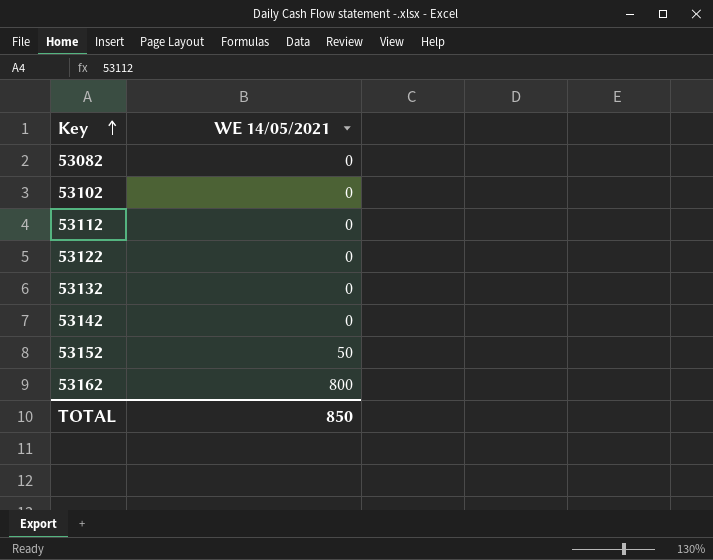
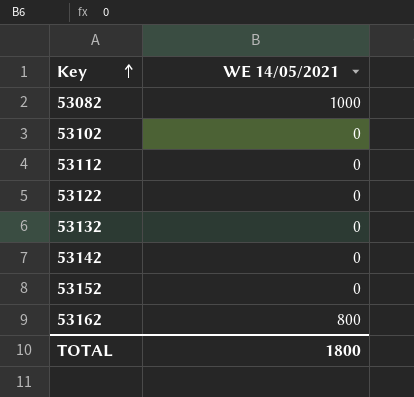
53082 | WE 14/05/2021: 0 -> 1000
53152 | WE 14/05/2021: 50 -> 0
TOTAL | WE 14/05/2021: 850 -> 1800

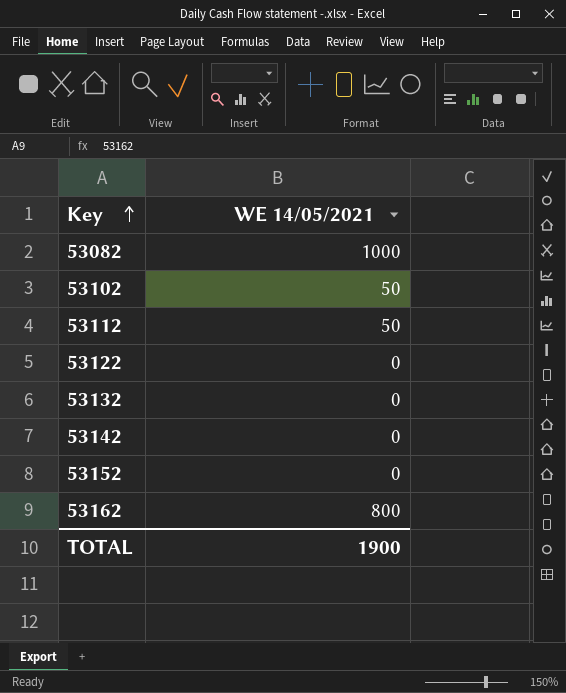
53102 | WE 14/05/2021: 0 -> 50
53112 | WE 14/05/2021: 0 -> 50
TOTAL | WE 14/05/2021: 1800 -> 1900

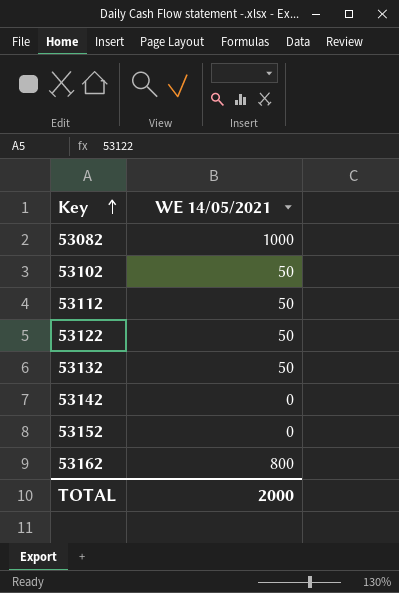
53122 | WE 14/05/2021: 0 -> 50
53132 | WE 14/05/2021: 0 -> 50
TOTAL | WE 14/05/2021: 1900 -> 2000

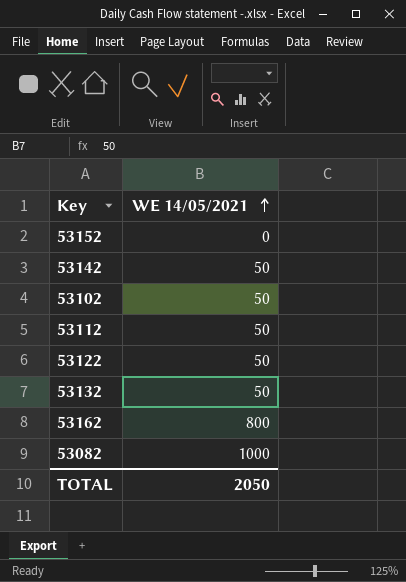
row order: Key ascending -> WE 14/05/2021 ascending
53142 | WE 14/05/2021: 0 -> 50
TOTAL | WE 14/05/2021: 2000 -> 2050

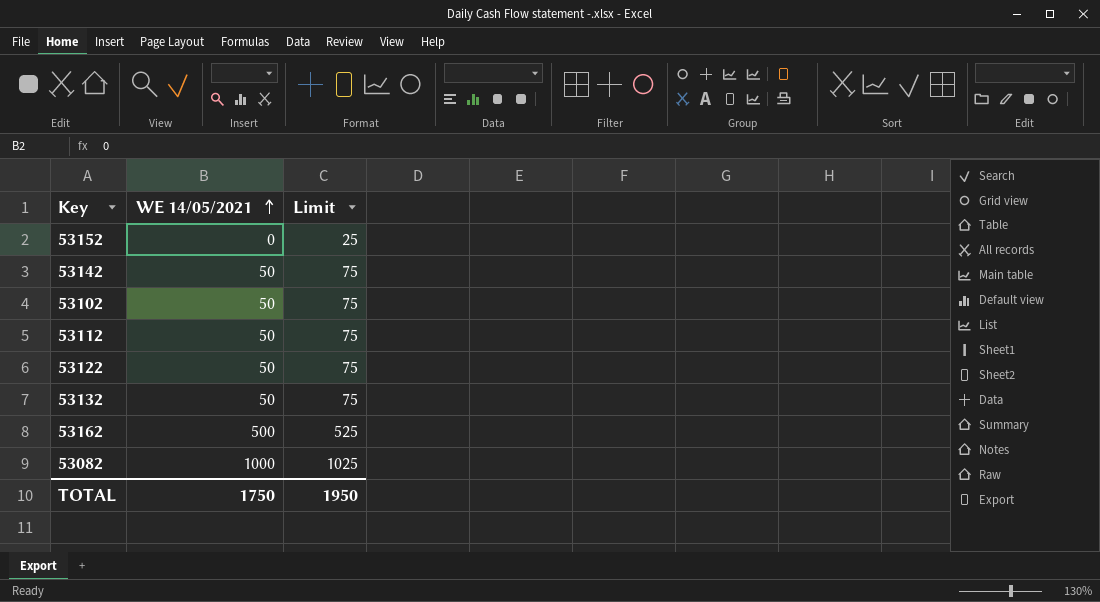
column Limit | formula: none -> [WE 14/05/2021] + 25
53162 | WE 14/05/2021: 800 -> 500
TOTAL | WE 14/05/2021: 2050 -> 1750

